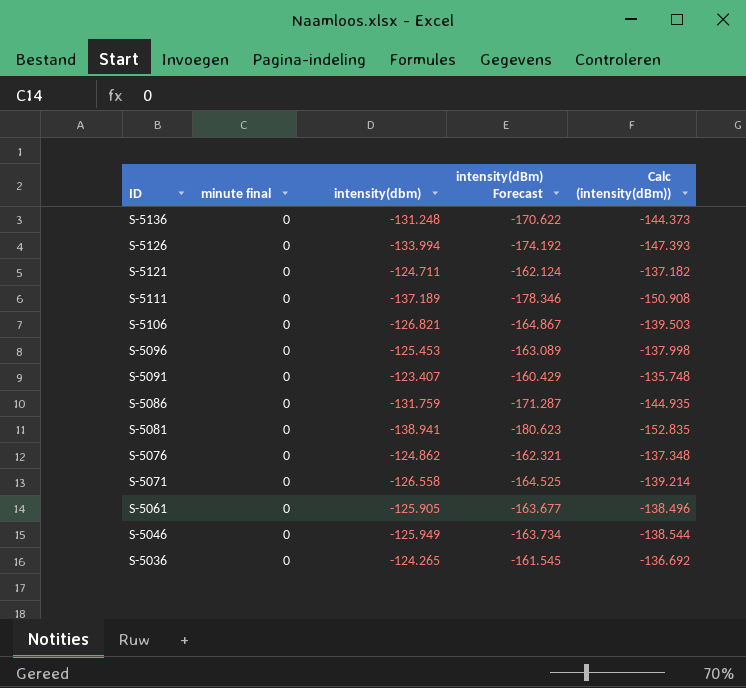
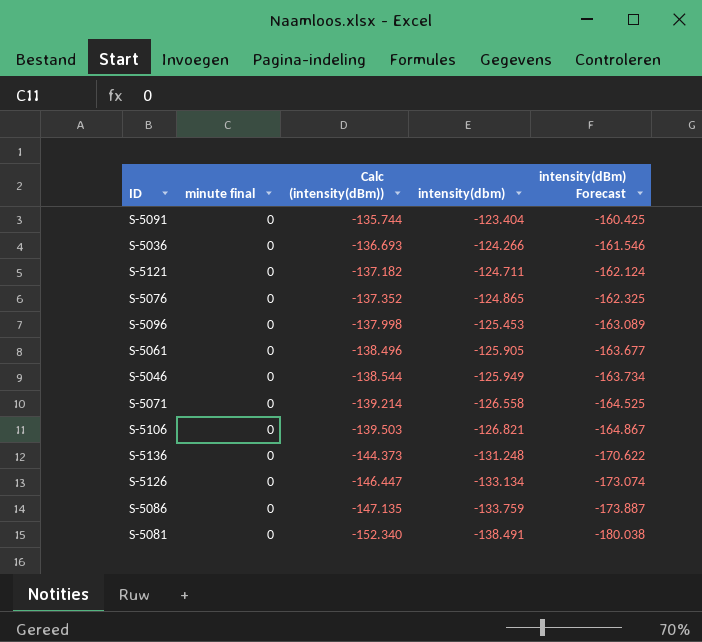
row order: ID descending -> Calc (intensity(dBm)) descending
column Calc (intensity(dBm)) | position: 5 -> 3
row S-5111: 0 | -137.189 | -178.346 | -150.908 -> none
S-5091 | Calc (intensity(dBm)): -135.748 -> -135.744
S-5091 | intensity(dbm): -123.407 -> -123.404
S-5091 | intensity(dBm) Forecast: -160.429 -> -160.425
S-5036 | Calc (intensity(dBm)): -136.692 -> -136.693
S-5036 | intensity(dbm): -124.265 -> -124.266
S-5036 | intensity(dBm) Forecast: -161.545 -> -161.546
S-5076 | Calc (intensity(dBm)): -137.348 -> -137.352
S-5076 | intensity(dbm): -124.862 -> -124.865
S-5076 | intensity(dBm) Forecast: -162.321 -> -162.325
S-5126 | Calc (intensity(dBm)): -147.393 -> -146.447
S-5126 | intensity(dbm): -133.994 -> -133.134
S-5126 | intensity(dBm) Forecast: -174.192 -> -173.074
S-5086 | Calc (intensity(dBm)): -144.935 -> -147.135
S-5086 | intensity(dbm): -131.759 -> -133.759
S-5086 | intensity(dBm) Forecast: -171.287 -> -173.887
S-5081 | Calc (intensity(dBm)): -152.835 -> -152.340
S-5081 | intensity(dbm): -138.941 -> -138.491
S-5081 | intensity(dBm) Forecast: -180.623 -> -180.038

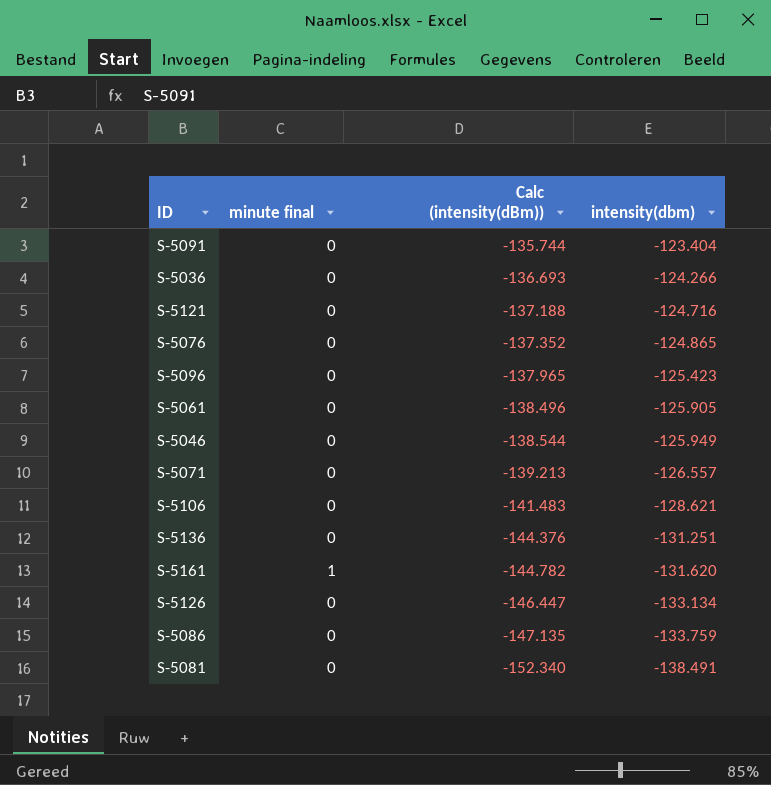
column intensity(dBm) Forecast | formula: [intensity(dbm)] * 1.3 -> none
S-5121 | Calc (intensity(dBm)): -137.182 -> -137.188
S-5121 | intensity(dbm): -124.711 -> -124.716
S-5096 | Calc (intensity(dBm)): -137.998 -> -137.965
S-5096 | intensity(dbm): -125.453 -> -125.423
S-5071 | Calc (intensity(dBm)): -139.214 -> -139.213
S-5071 | intensity(dbm): -126.558 -> -126.557
S-5106 | Calc (intensity(dBm)): -139.503 -> -141.483
S-5106 | intensity(dbm): -126.821 -> -128.621
S-5136 | Calc (intensity(dBm)): -144.373 -> -144.376
S-5136 | intensity(dbm): -131.248 -> -131.251
row S-5161: none -> 1 | -144.782 | -131.620

